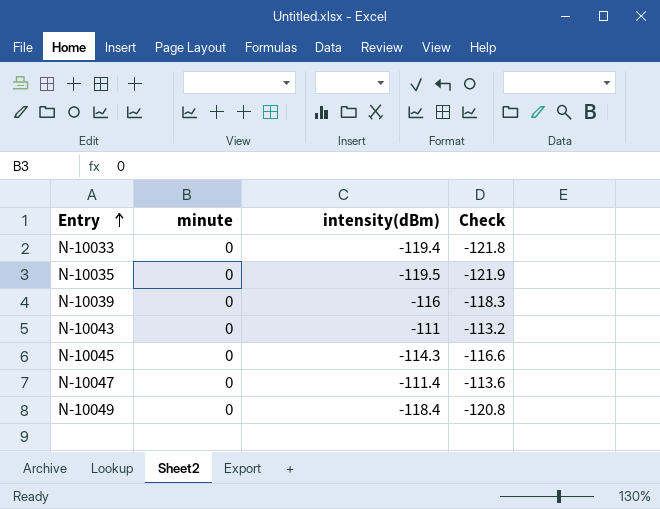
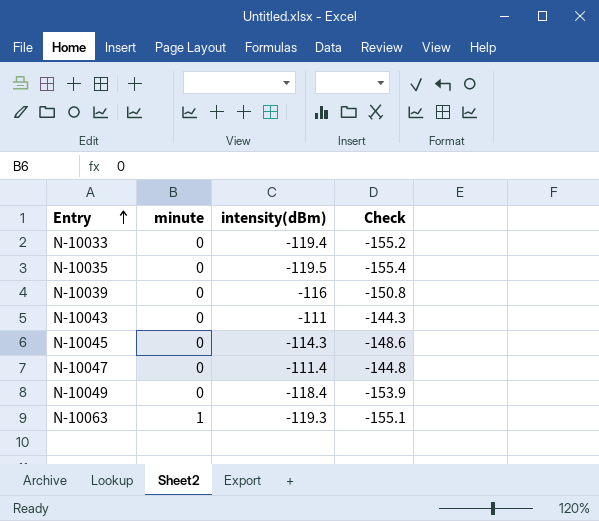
column Check | formula: [intensity(dBm)] * 1.02 -> [intensity(dBm)] * 1.3
row N-10063: none -> 1 | -119.3 | -155.1

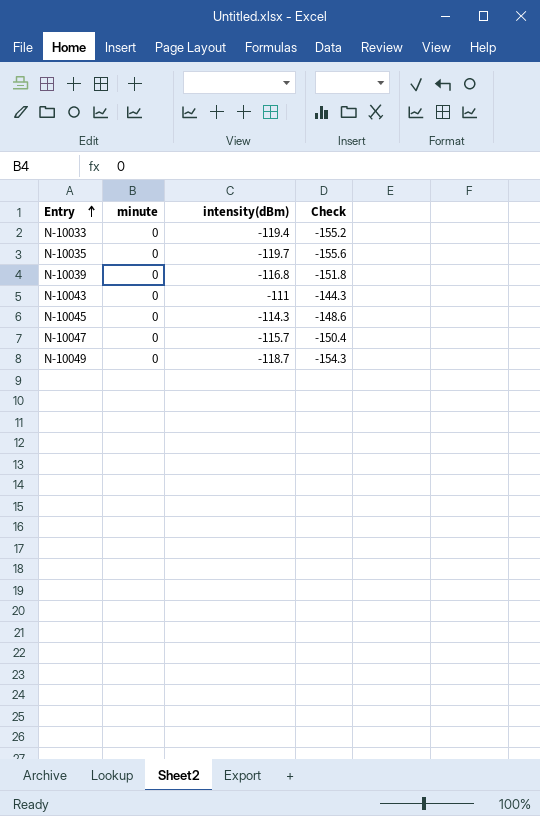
row N-10063: 1 | -119.3 | -155.1 -> none
N-10035 | intensity(dBm): -119.5 -> -119.7
N-10035 | Check: -155.4 -> -155.6
N-10039 | intensity(dBm): -116 -> -116.8
N-10039 | Check: -150.8 -> -151.8
N-10047 | intensity(dBm): -111.4 -> -115.7
N-10047 | Check: -144.8 -> -150.4
N-10049 | intensity(dBm): -118.4 -> -118.7
N-10049 | Check: -153.9 -> -154.3

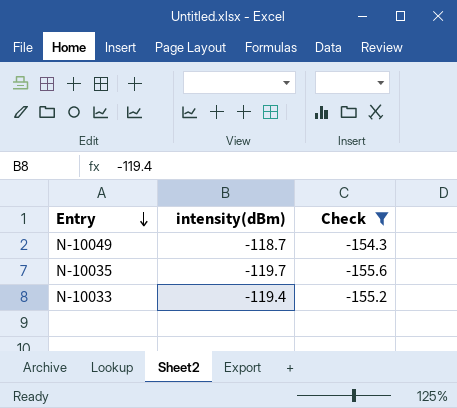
filter: none -> Check <= -154.3
row order: Entry ascending -> Entry descending
column minute | position: 2 -> none

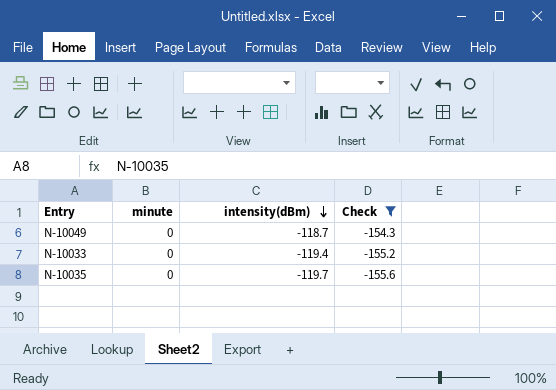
row order: Entry descending -> intensity(dBm) descending
column minute | position: none -> 2

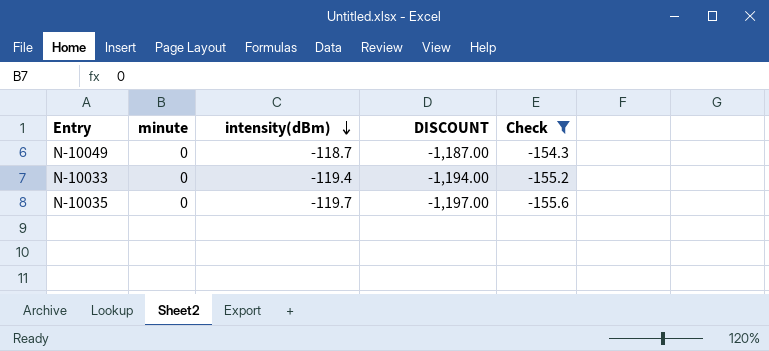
column DISCOUNT | formula: none -> [intensity(dBm)] * 10

